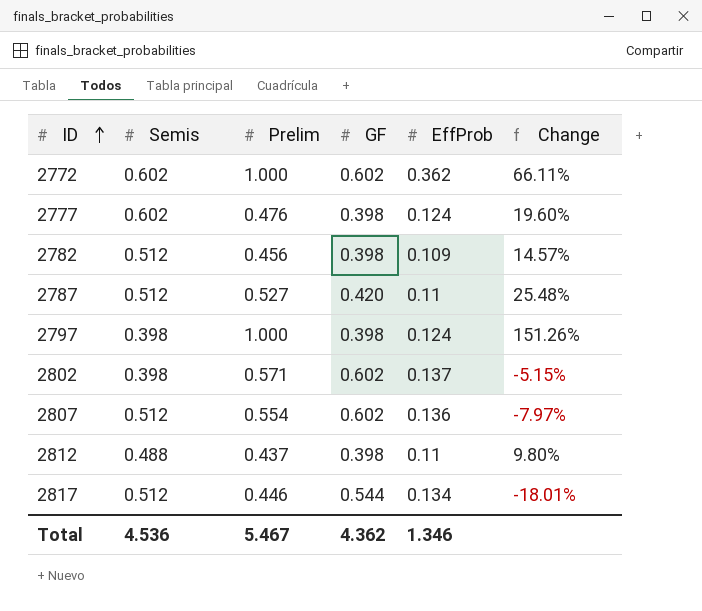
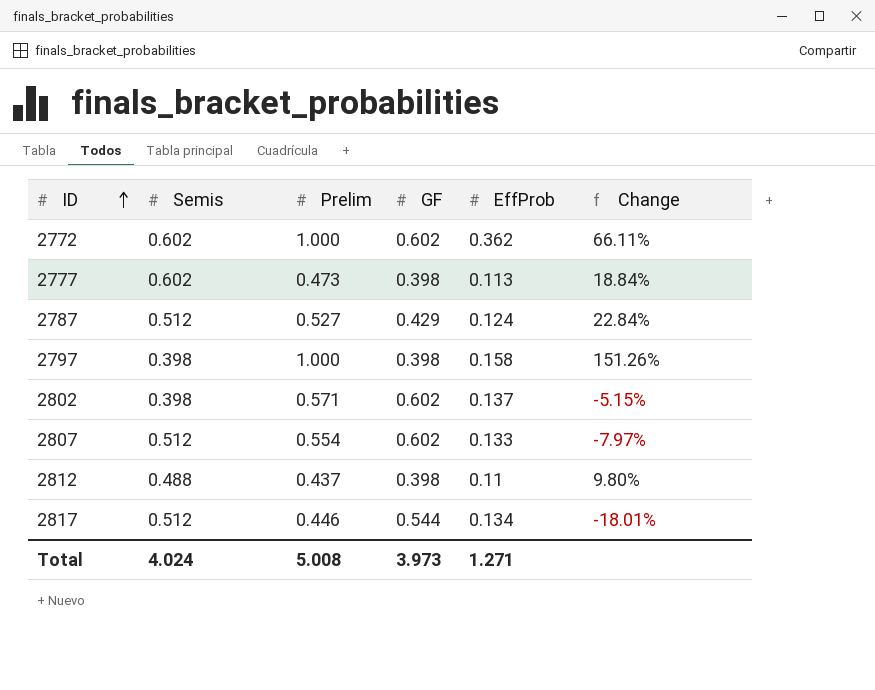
row 2782: 0.512 | 0.456 | 0.398 | 0.109 | 14.57% -> none
2777 | Prelim: 0.476 -> 0.473
2777 | EffProb: 0.124 -> 0.113
2777 | Change: 19.60% -> 18.84%
2787 | GF: 0.420 -> 0.429
2787 | EffProb: 0.11 -> 0.124
2787 | Change: 25.48% -> 22.84%
2797 | EffProb: 0.124 -> 0.158
2807 | EffProb: 0.136 -> 0.133
Total | Semis: 4.536 -> 4.024
Total | Prelim: 5.467 -> 5.008
Total | GF: 4.362 -> 3.973
Total | EffProb: 1.346 -> 1.271

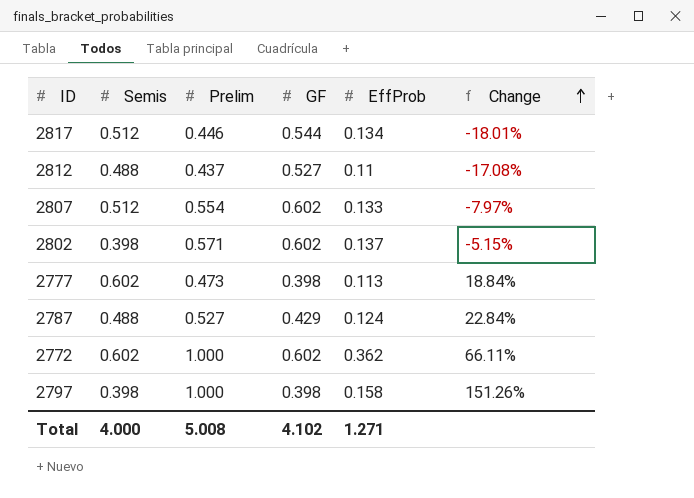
row order: ID ascending -> Change ascending
2812 | GF: 0.398 -> 0.527
2812 | Change: 9.80% -> -17.08%
2787 | Semis: 0.512 -> 0.488
Total | Semis: 4.024 -> 4.000
Total | GF: 3.973 -> 4.102

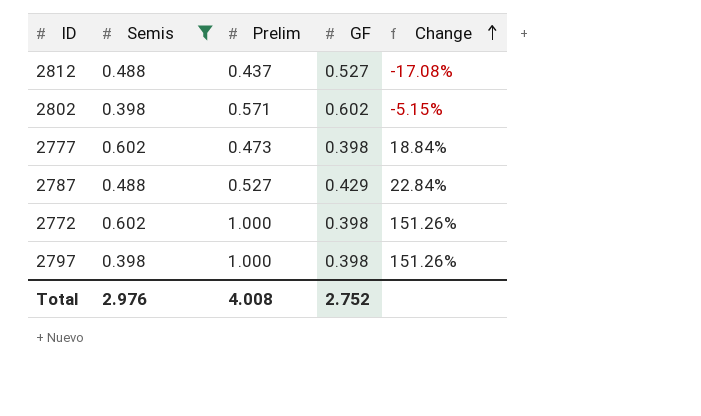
filter: none -> Semis != 0.512
column EffProb | position: 5 -> none
2772 | GF: 0.602 -> 0.398
2772 | Change: 66.11% -> 151.26%
Total | Semis: 4.000 -> 2.976
Total | Prelim: 5.008 -> 4.008
Total | GF: 4.102 -> 2.752

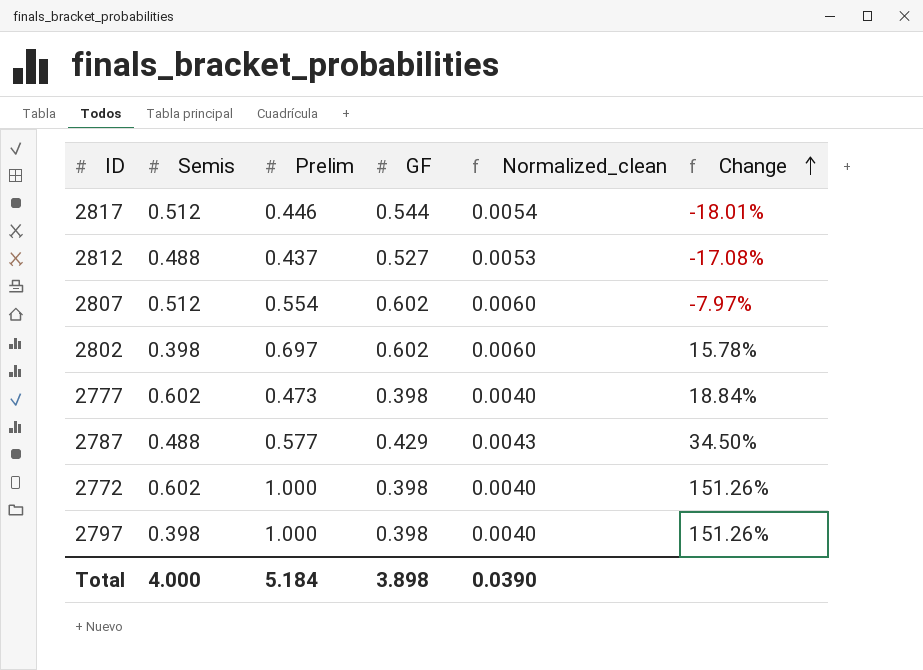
filter: Semis != 0.512 -> none
column Normalized_clean | formula: none -> [GF] * 0.01
2802 | Prelim: 0.571 -> 0.697
2802 | Change: -5.15% -> 15.78%
2787 | Prelim: 0.527 -> 0.577
2787 | Change: 22.84% -> 34.50%
Total | Semis: 2.976 -> 4.000
Total | Prelim: 4.008 -> 5.184
Total | GF: 2.752 -> 3.898

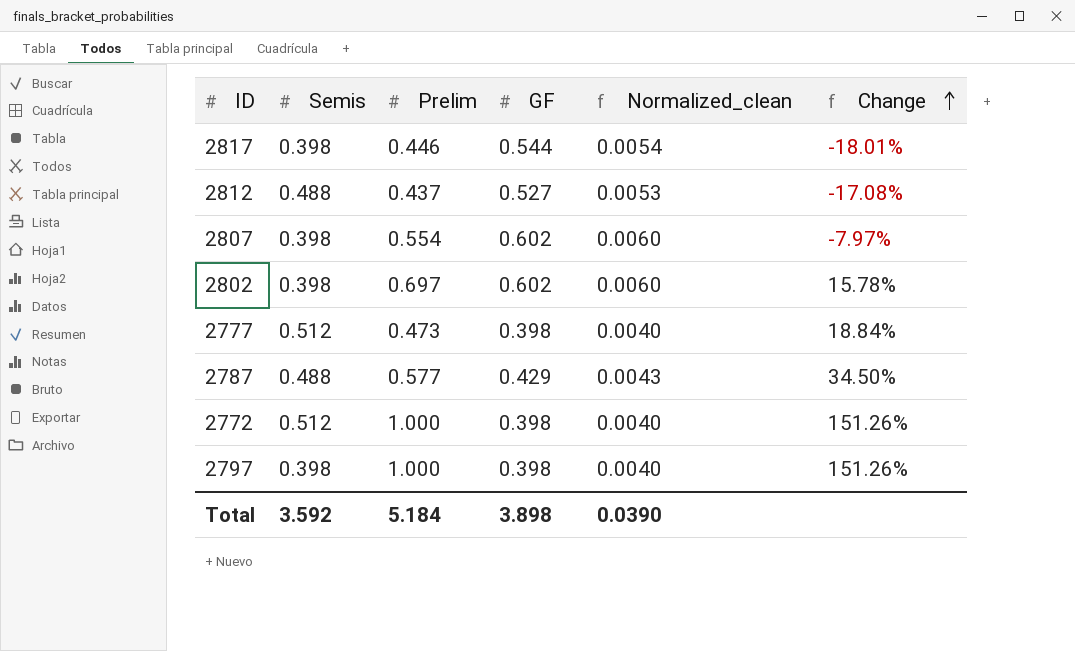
2817 | Semis: 0.512 -> 0.398
2807 | Semis: 0.512 -> 0.398
2777 | Semis: 0.602 -> 0.512
2772 | Semis: 0.602 -> 0.512
Total | Semis: 4.000 -> 3.592

